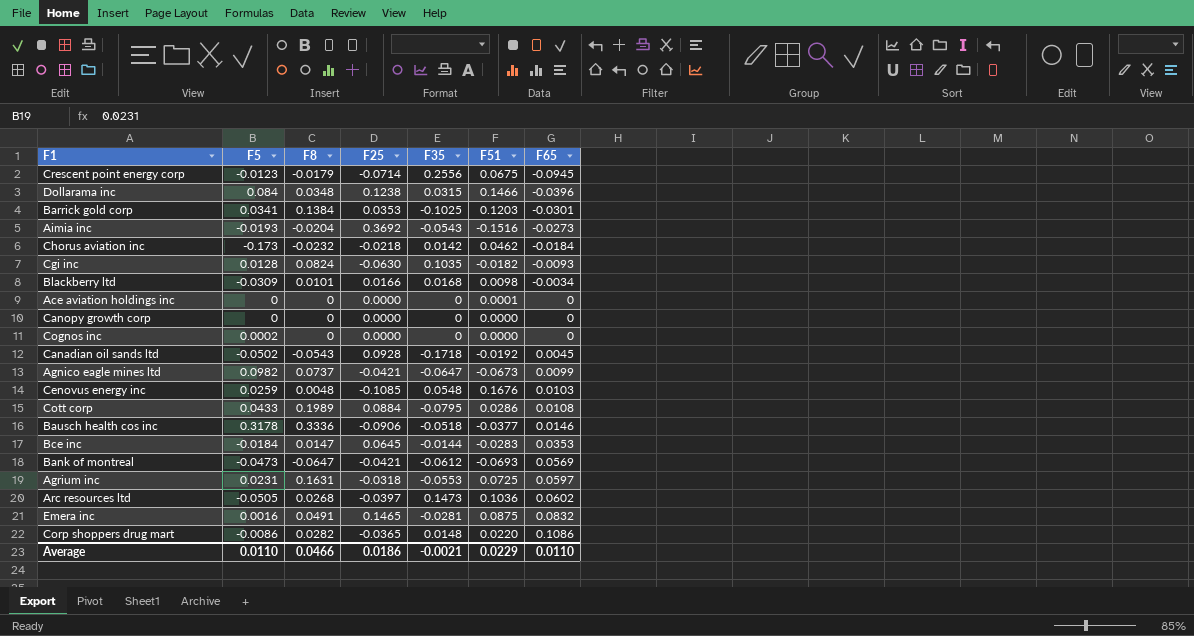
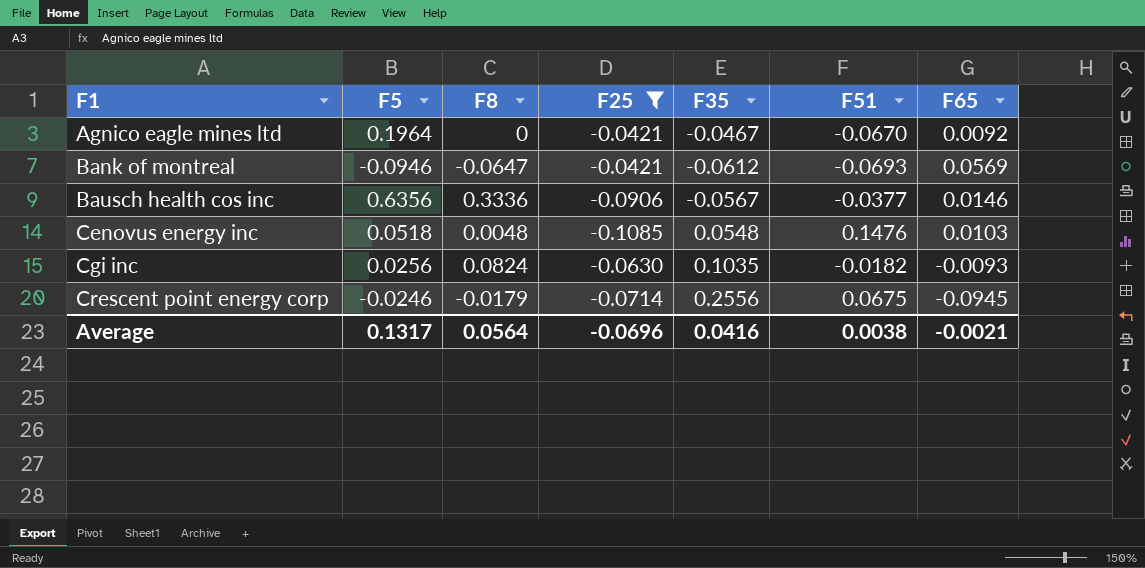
filter: none -> F25 <= -0.0421
row order: F65 ascending -> F1 ascending
Agnico eagle mines ltd | F5: 0.0982 -> 0.1964
Agnico eagle mines ltd | F8: 0.0737 -> 0
Agnico eagle mines ltd | F35: -0.0647 -> -0.0467
Agnico eagle mines ltd | F51: -0.0673 -> -0.0670
Agnico eagle mines ltd | F65: 0.0099 -> 0.0092
Bank of montreal | F5: -0.0473 -> -0.0946
Bausch health cos inc | F5: 0.3178 -> 0.6356
Bausch health cos inc | F35: -0.0518 -> -0.0567
Cenovus energy inc | F5: 0.0259 -> 0.0518
Cenovus energy inc | F51: 0.1676 -> 0.1476
Cgi inc | F5: 0.0128 -> 0.0256
Crescent point energy corp | F5: -0.0123 -> -0.0246
Average | F5: 0.0110 -> 0.1317
Average | F8: 0.0466 -> 0.0564
Average | F25: 0.0186 -> -0.0696
Average | F35: -0.0021 -> 0.0416
Average | F51: 0.0229 -> 0.0038
Average | F65: 0.0110 -> -0.0021

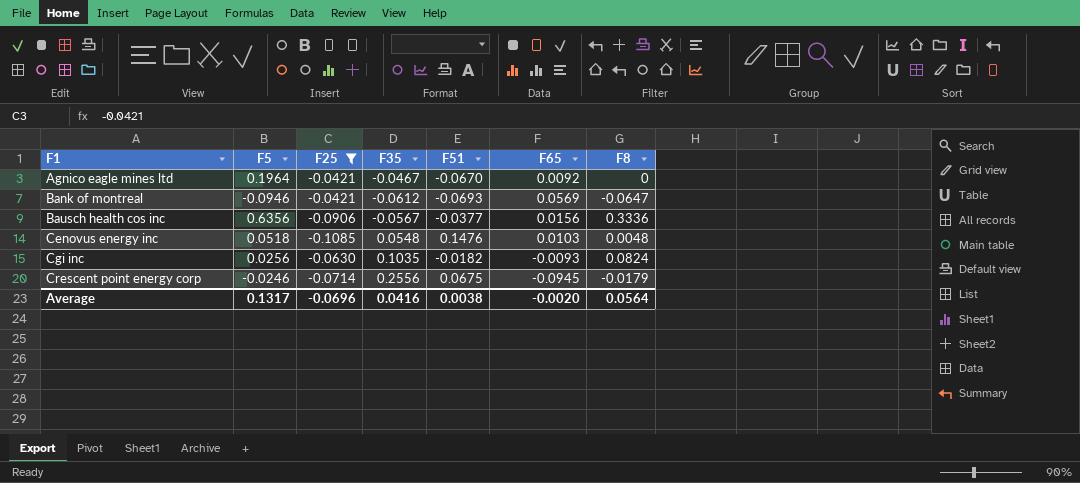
column F8 | position: 3 -> 7
Bausch health cos inc | F65: 0.0146 -> 0.0156
Average | F65: -0.0021 -> -0.0020

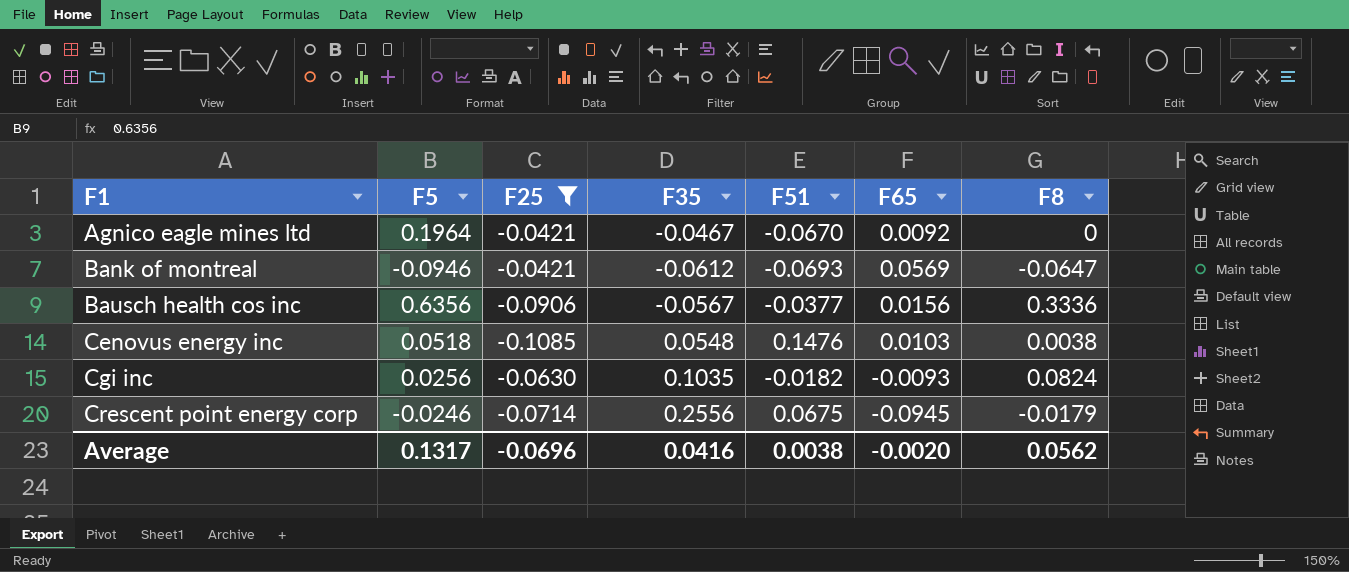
Cenovus energy inc | F8: 0.0048 -> 0.0038
Average | F8: 0.0564 -> 0.0562

